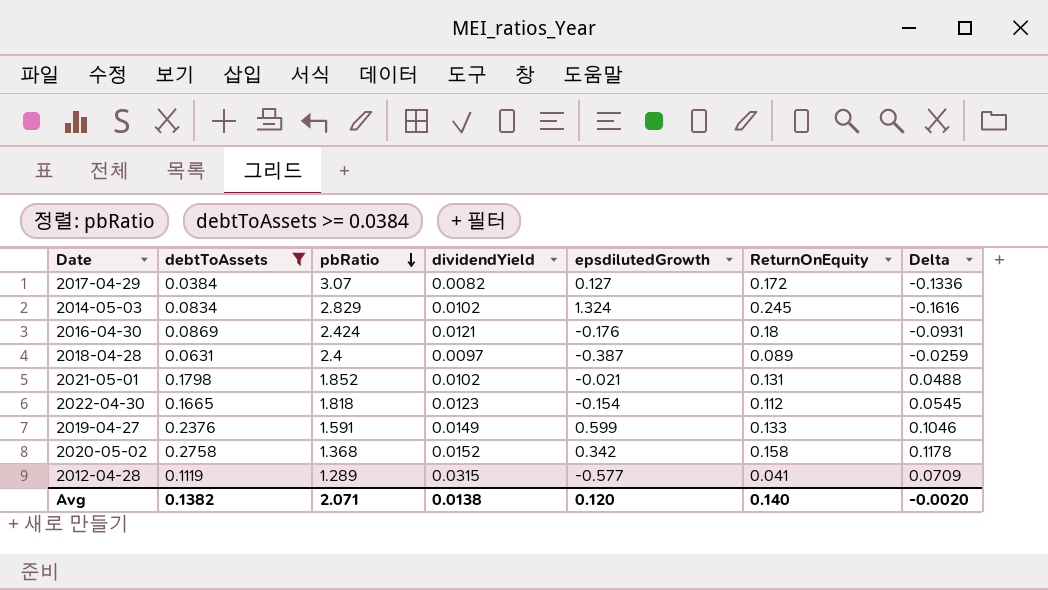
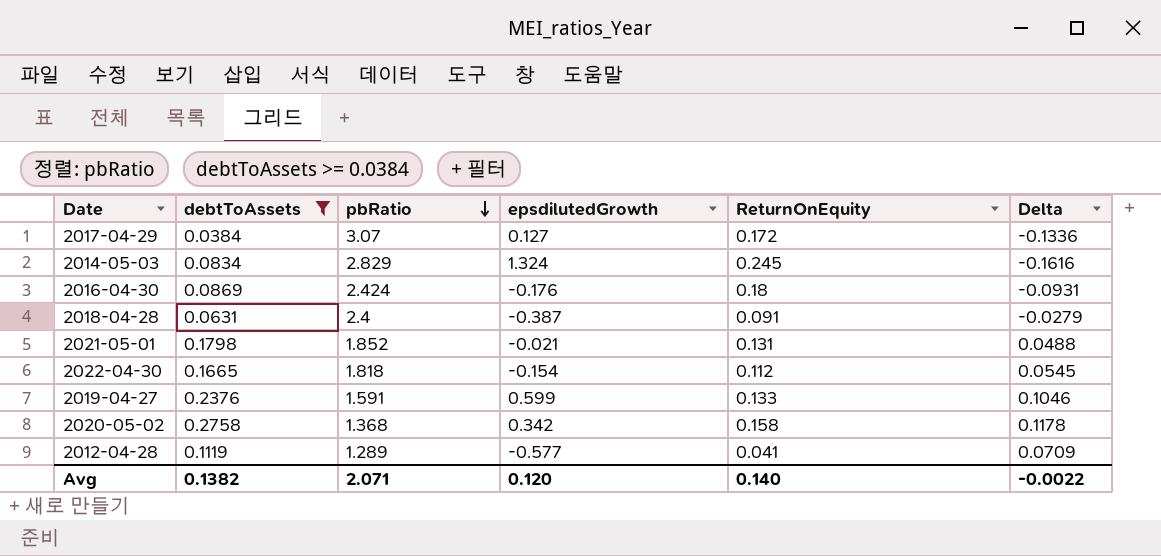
column dividendYield | position: 4 -> none
2018-04-28 | ReturnOnEquity: 0.089 -> 0.091
2018-04-28 | Delta: -0.0259 -> -0.0279
Avg | Delta: -0.0020 -> -0.0022

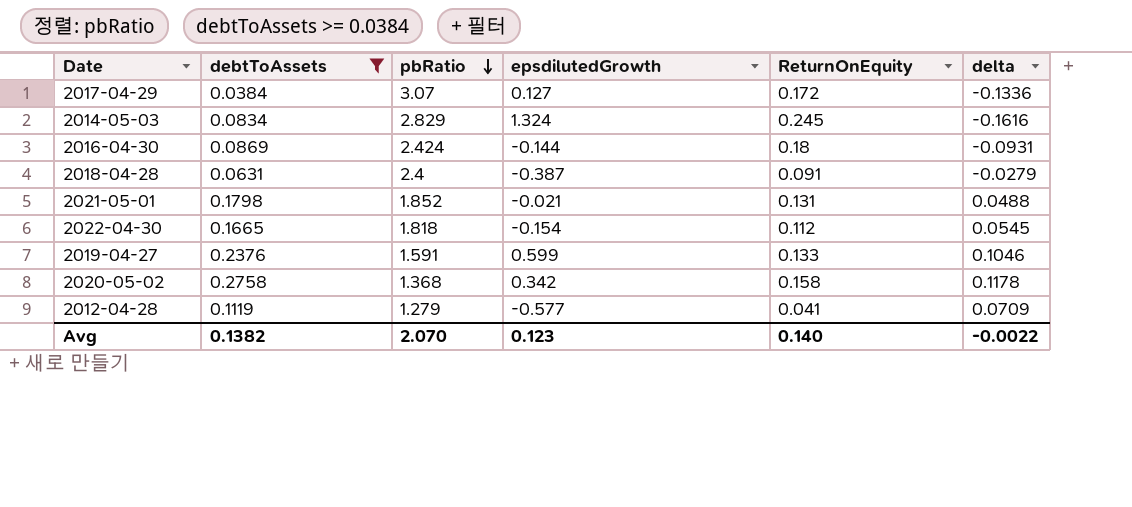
column name: Delta -> delta
2016-04-30 | epsdilutedGrowth: -0.176 -> -0.144
2012-04-28 | pbRatio: 1.289 -> 1.279
Avg | pbRatio: 2.071 -> 2.070
Avg | epsdilutedGrowth: 0.120 -> 0.123

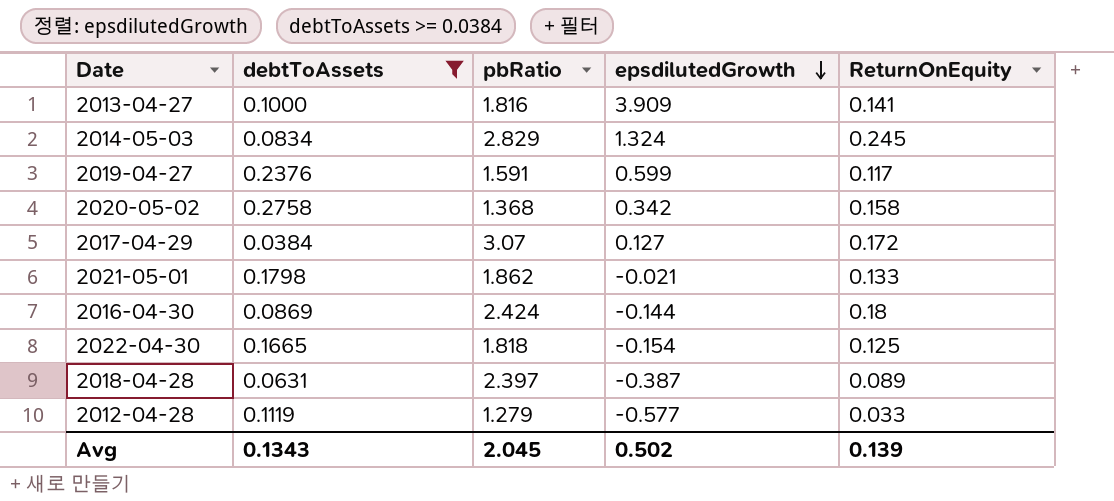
row order: pbRatio descending -> epsdilutedGrowth descending
column delta | formula: [debtToAssets] - [ReturnOnEquity] -> none
row 2013-04-27: none -> 0.1000 | 1.816 | 3.909 | 0.141
2019-04-27 | ReturnOnEquity: 0.133 -> 0.117
2021-05-01 | pbRatio: 1.852 -> 1.862
2021-05-01 | ReturnOnEquity: 0.131 -> 0.133
2022-04-30 | ReturnOnEquity: 0.112 -> 0.125
2018-04-28 | pbRatio: 2.4 -> 2.397
2018-04-28 | ReturnOnEquity: 0.091 -> 0.089
2012-04-28 | ReturnOnEquity: 0.041 -> 0.033
Avg | debtToAssets: 0.1382 -> 0.1343
Avg | pbRatio: 2.070 -> 2.045
Avg | epsdilutedGrowth: 0.123 -> 0.502
Avg | ReturnOnEquity: 0.140 -> 0.139

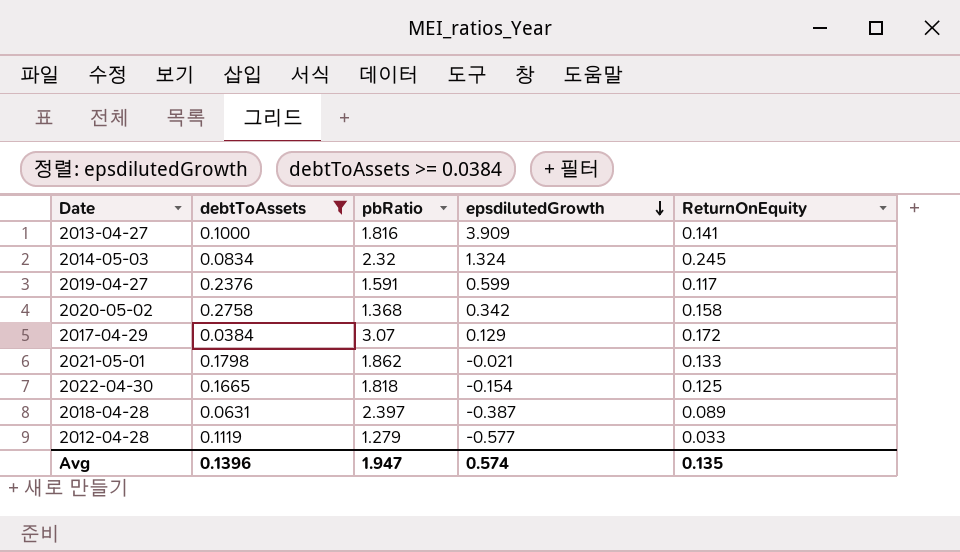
row 2016-04-30: 0.0869 | 2.424 | -0.144 | 0.18 -> none
2014-05-03 | pbRatio: 2.829 -> 2.32
2017-04-29 | epsdilutedGrowth: 0.127 -> 0.129
Avg | debtToAssets: 0.1343 -> 0.1396
Avg | pbRatio: 2.045 -> 1.947
Avg | epsdilutedGrowth: 0.502 -> 0.574
Avg | ReturnOnEquity: 0.139 -> 0.135

